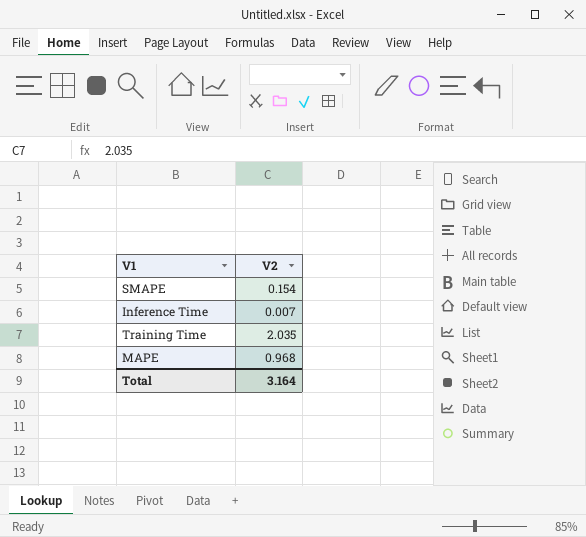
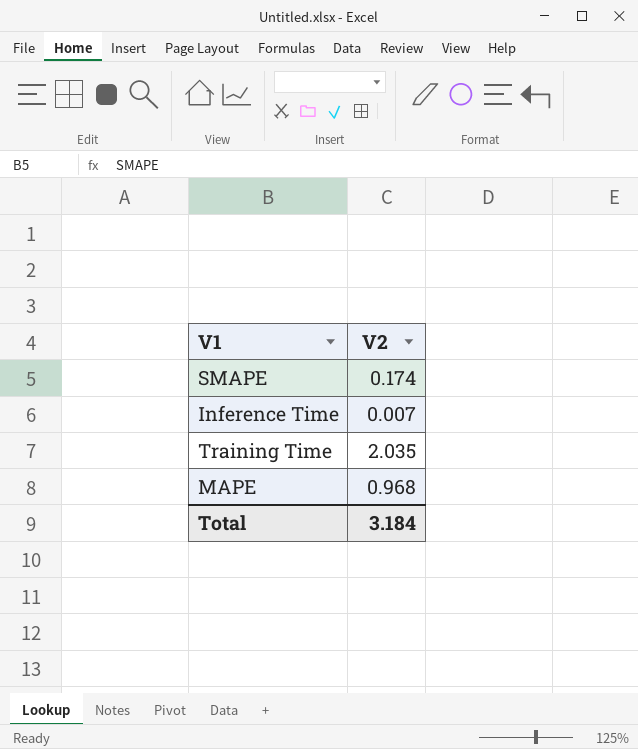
SMAPE | V2: 0.154 -> 0.174
Total | V2: 3.164 -> 3.184

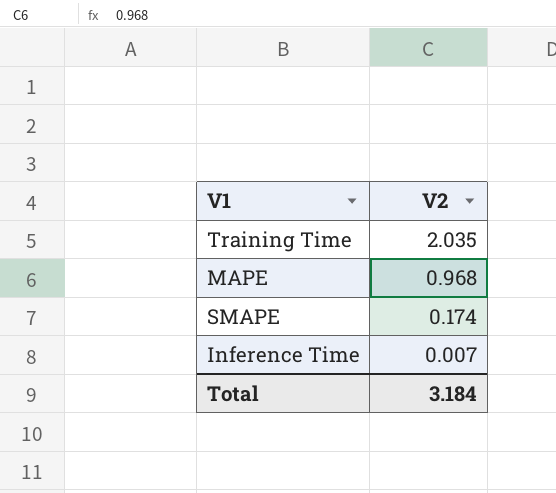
row order: none -> V2 descending

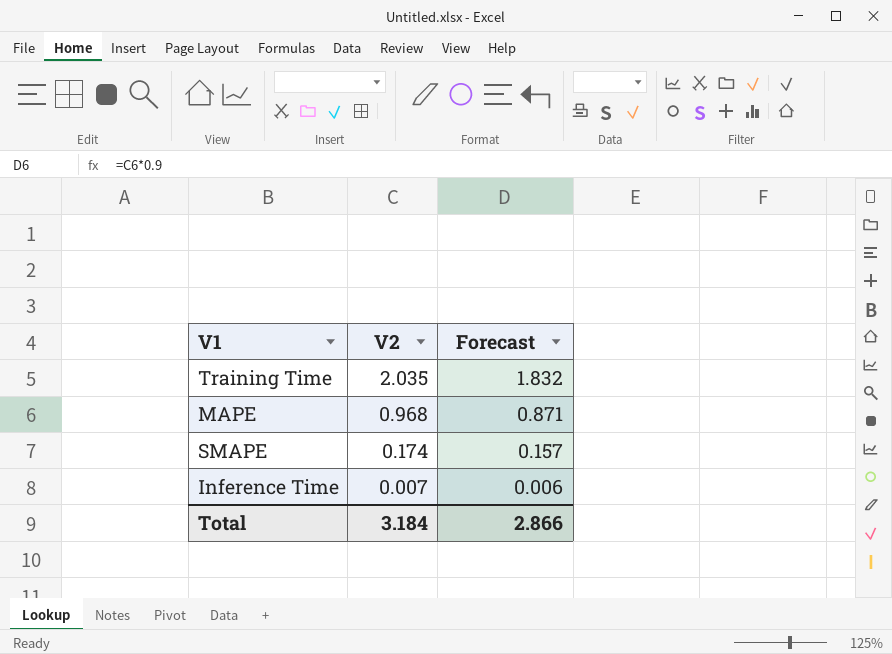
column Forecast | formula: none -> [V2] * 0.9

